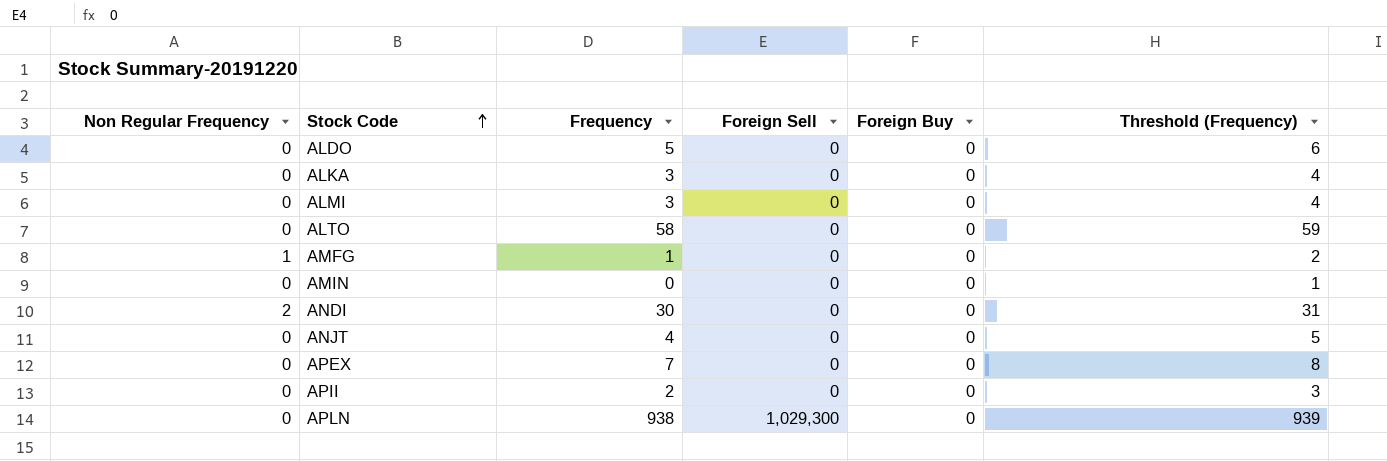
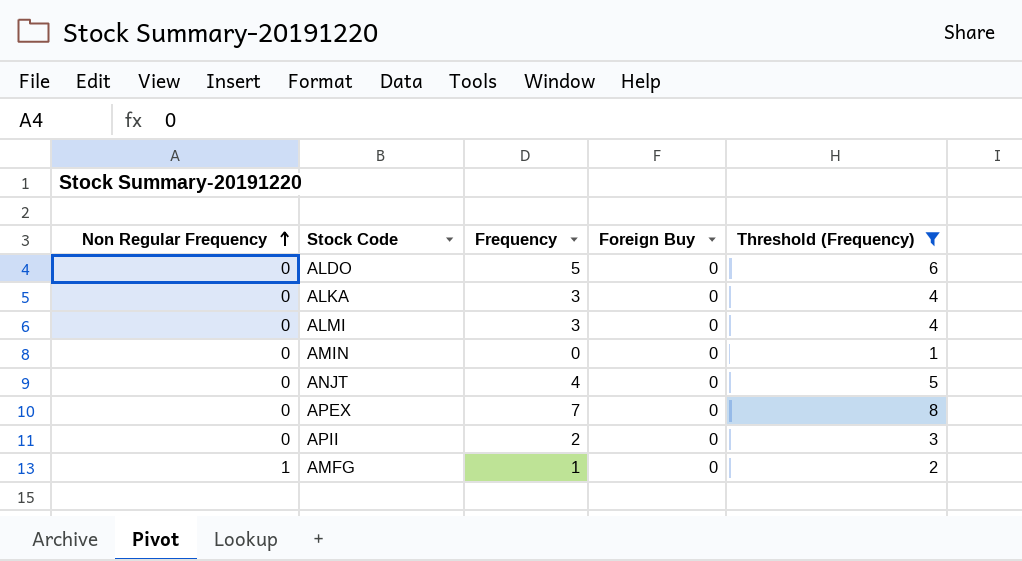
filter: none -> Threshold (Frequency) <= 8
row order: Stock Code ascending -> Non Regular Frequency ascending
column Foreign Sell | position: 4 -> none

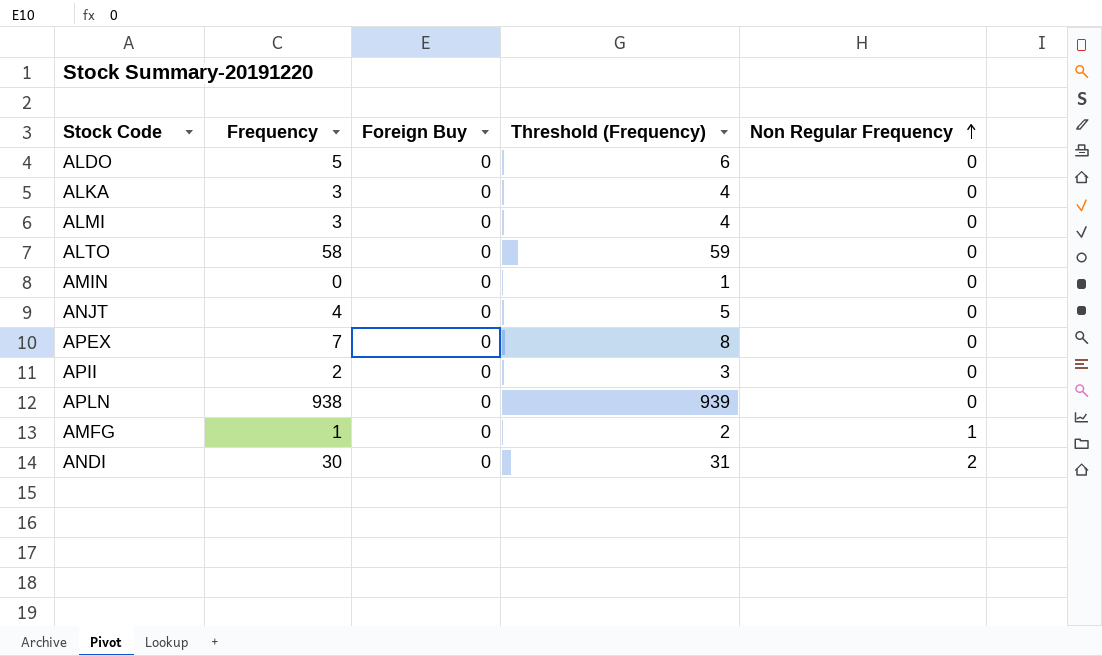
filter: Threshold (Frequency) <= 8 -> none
column Non Regular Frequency | position: 1 -> 5

